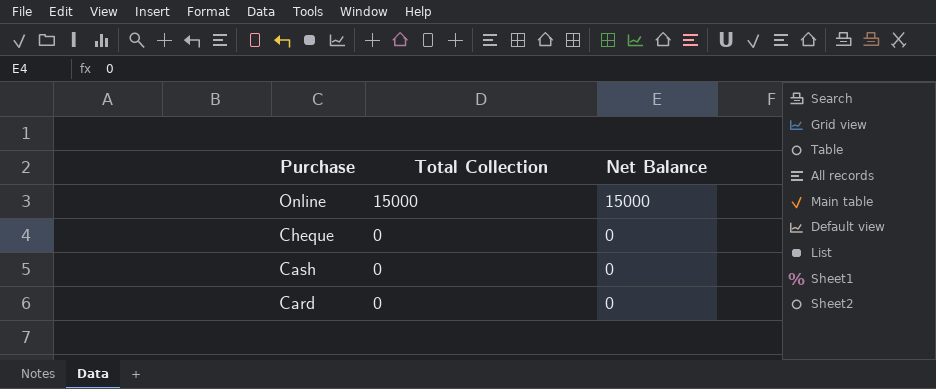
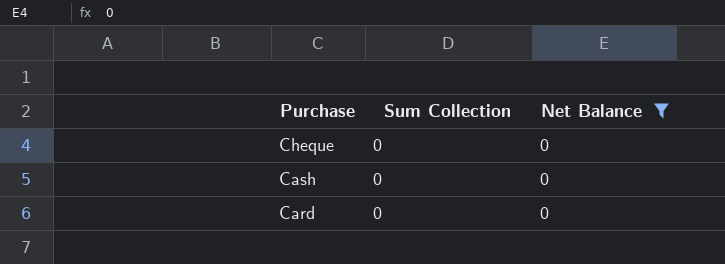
filter: none -> Net Balance = 0
column name: Total Collection -> Sum Collection

